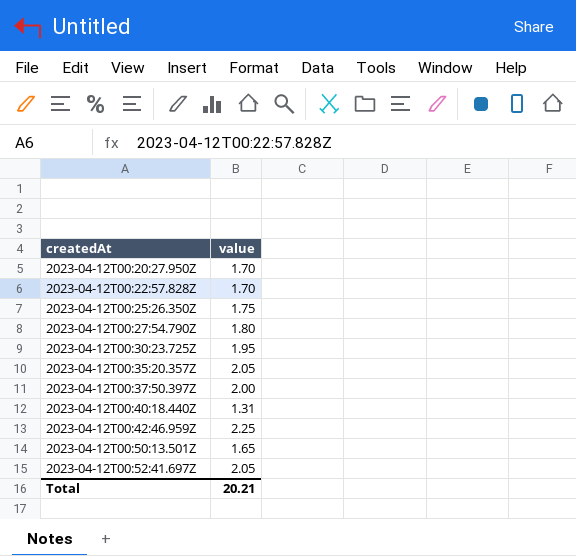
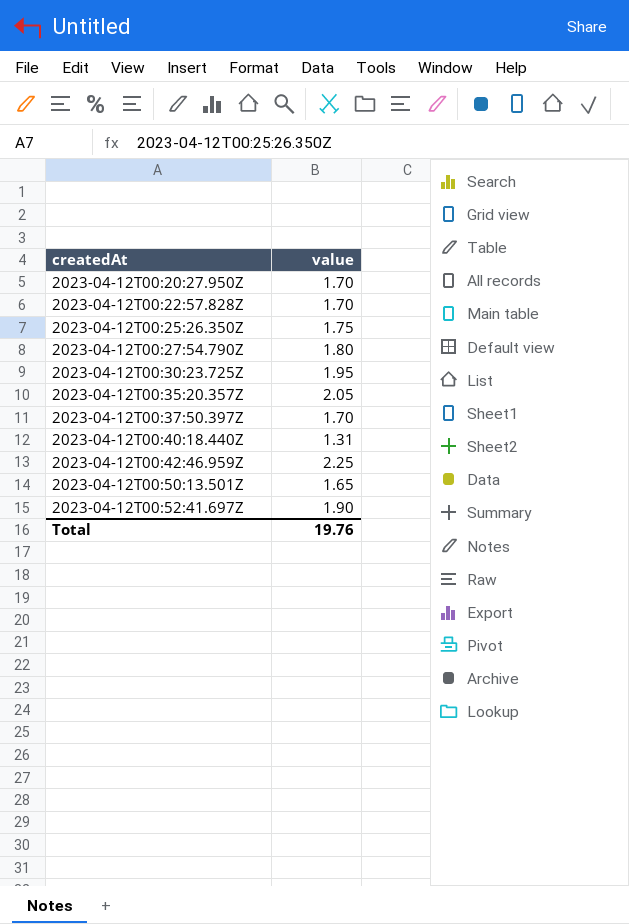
2023-04-12T00:37:50.397Z | value: 2.00 -> 1.70
2023-04-12T00:52:41.697Z | value: 2.05 -> 1.90
Total | value: 20.21 -> 19.76

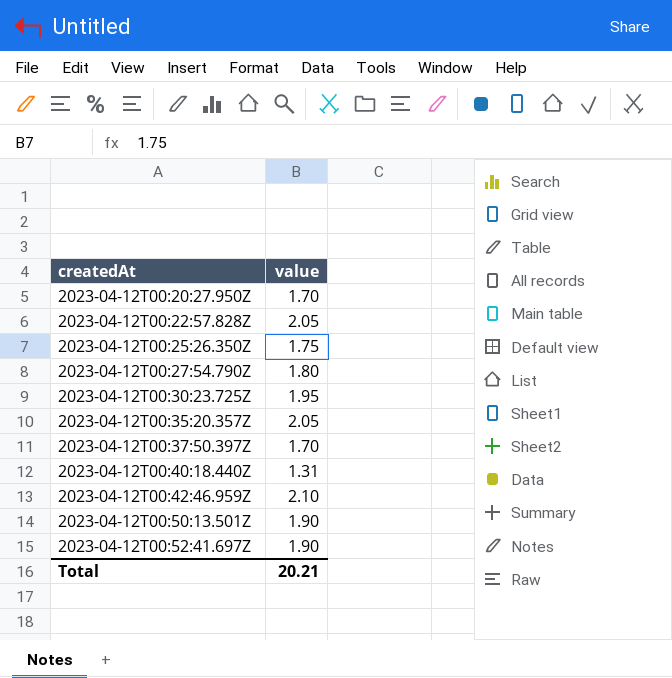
2023-04-12T00:22:57.828Z | value: 1.70 -> 2.05
2023-04-12T00:42:46.959Z | value: 2.25 -> 2.10
2023-04-12T00:50:13.501Z | value: 1.65 -> 1.90
Total | value: 19.76 -> 20.21

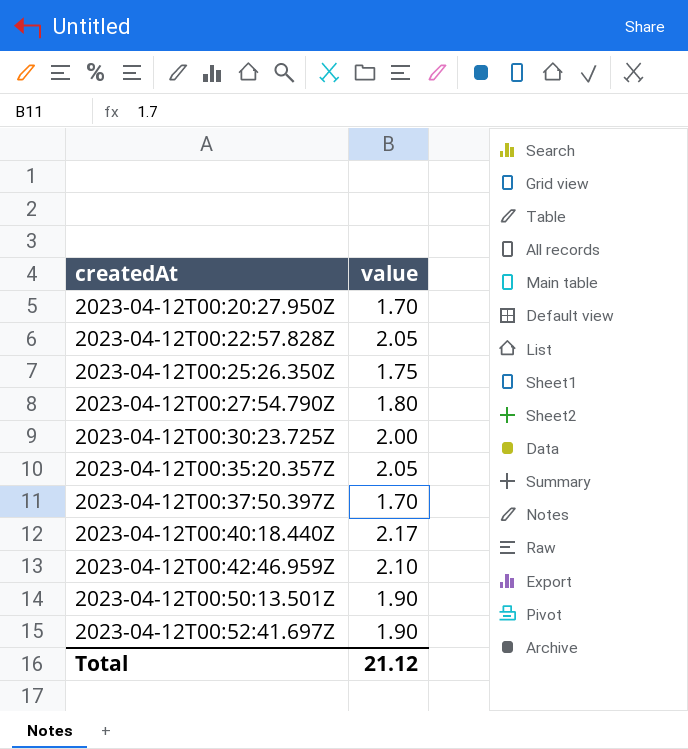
2023-04-12T00:30:23.725Z | value: 1.95 -> 2.00
2023-04-12T00:40:18.440Z | value: 1.31 -> 2.17
Total | value: 20.21 -> 21.12

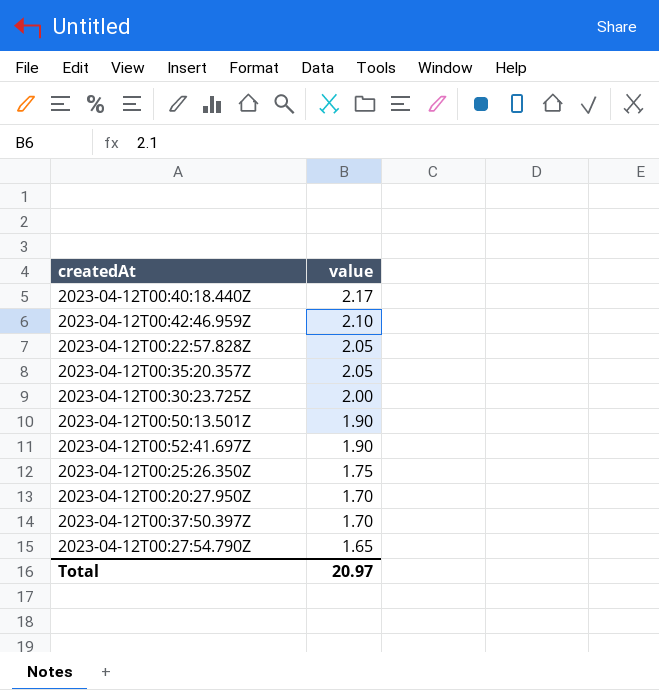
row order: createdAt ascending -> value descending
2023-04-12T00:27:54.790Z | value: 1.80 -> 1.65
Total | value: 21.12 -> 20.97

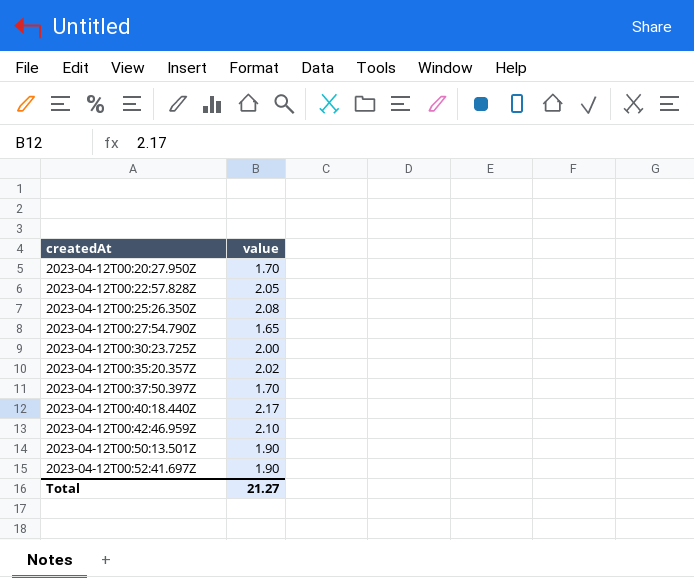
row order: value descending -> createdAt ascending
2023-04-12T00:25:26.350Z | value: 1.75 -> 2.08
2023-04-12T00:35:20.357Z | value: 2.05 -> 2.02
Total | value: 20.97 -> 21.27

